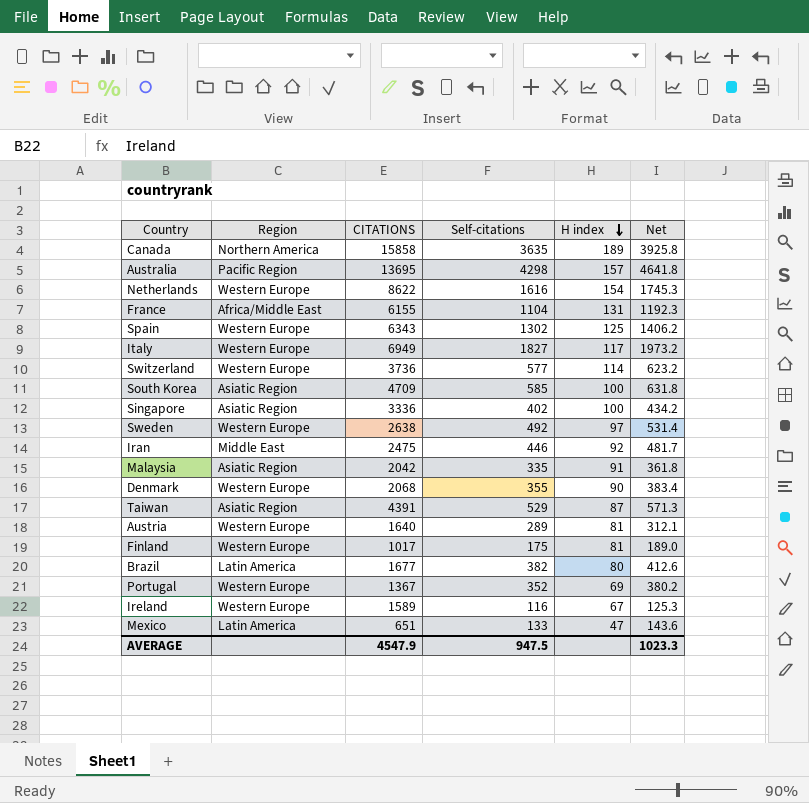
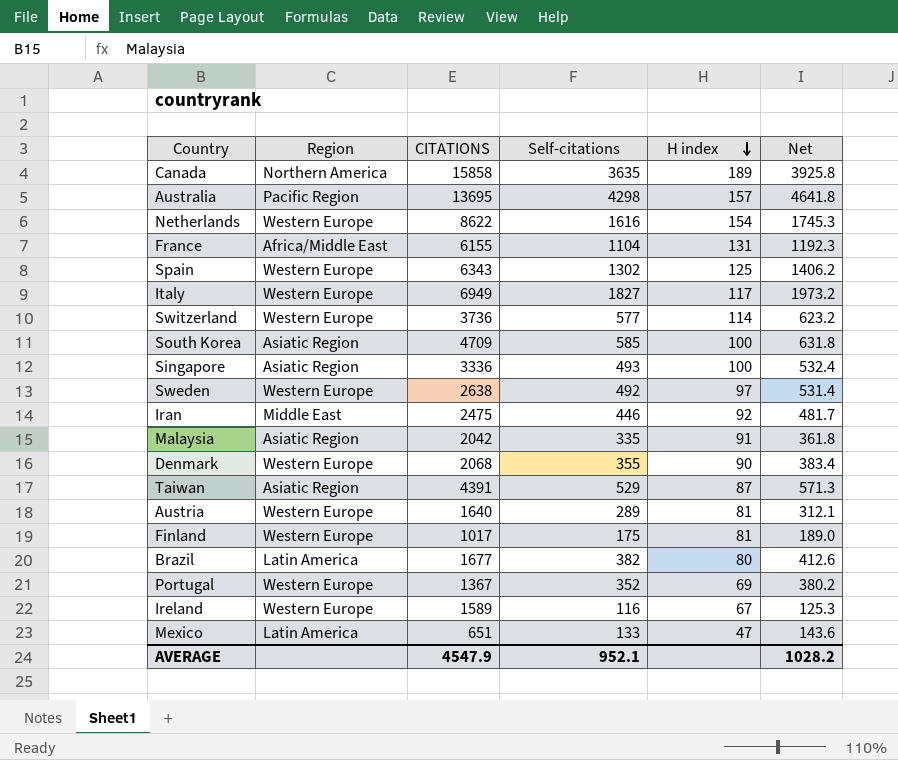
Singapore | Self-citations: 402 -> 493
Singapore | Net: 434.2 -> 532.4
AVERAGE | Self-citations: 947.5 -> 952.1
AVERAGE | Net: 1023.3 -> 1028.2

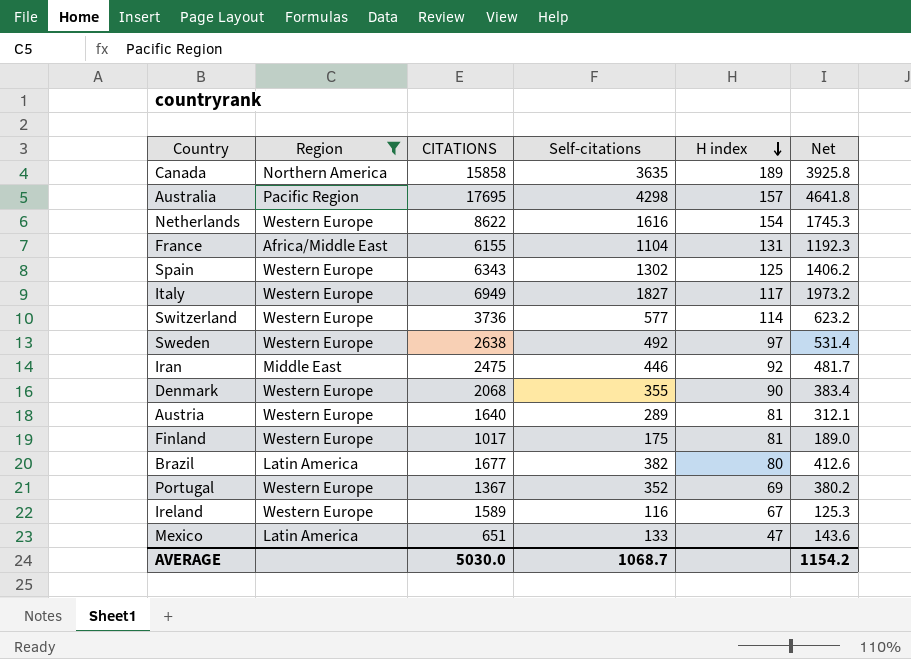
filter: none -> Region != Asiatic Region
Australia | CITATIONS: 13695 -> 17695
AVERAGE | CITATIONS: 4547.9 -> 5030.0
AVERAGE | Self-citations: 952.1 -> 1068.7
AVERAGE | Net: 1028.2 -> 1154.2

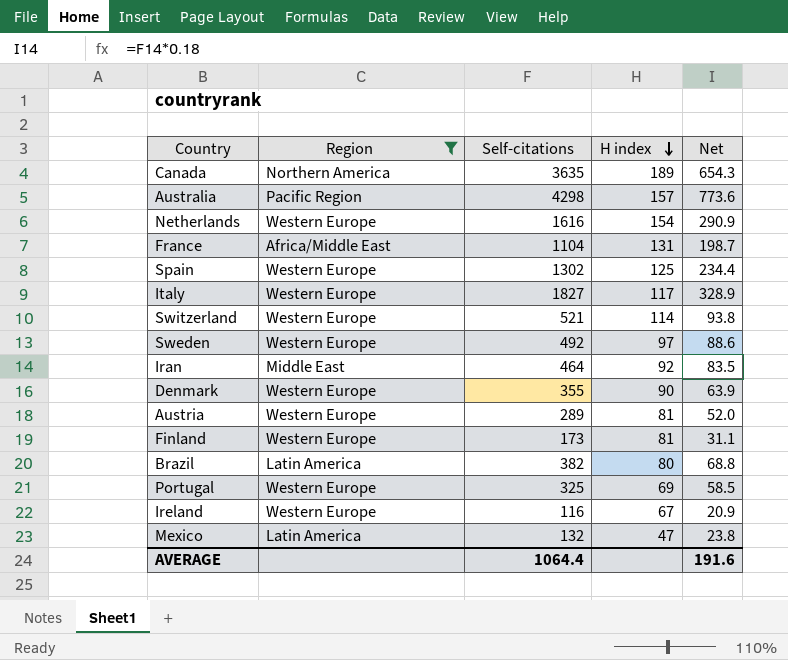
column CITATIONS | position: 3 -> none
column Net | formula: [Self-citations] * 1.08 -> [Self-citations] * 0.18
Switzerland | Self-citations: 577 -> 521
Iran | Self-citations: 446 -> 464
Finland | Self-citations: 175 -> 173
Portugal | Self-citations: 352 -> 325
Mexico | Self-citations: 133 -> 132
AVERAGE | Self-citations: 1068.7 -> 1064.4
AVERAGE | Net: 1154.2 -> 191.6

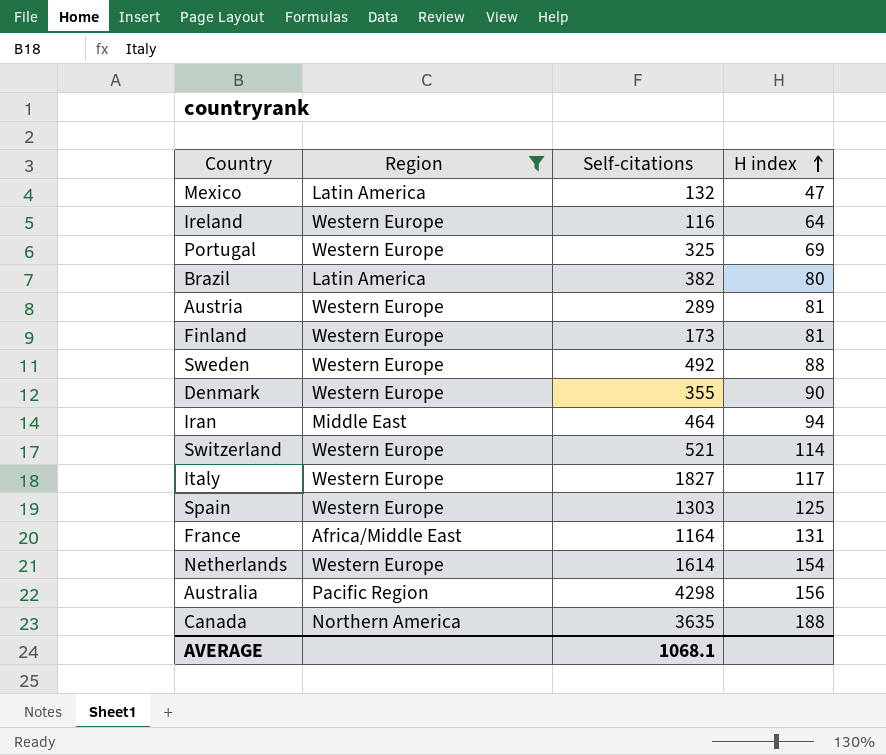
row order: H index descending -> H index ascending
column Net | formula: [Self-citations] * 0.18 -> none
Ireland | H index: 67 -> 64
Sweden | H index: 97 -> 88
Iran | H index: 92 -> 94
Spain | Self-citations: 1302 -> 1303
France | Self-citations: 1104 -> 1164
Netherlands | Self-citations: 1616 -> 1614
Australia | H index: 157 -> 156
Canada | H index: 189 -> 188
AVERAGE | Self-citations: 1064.4 -> 1068.1

